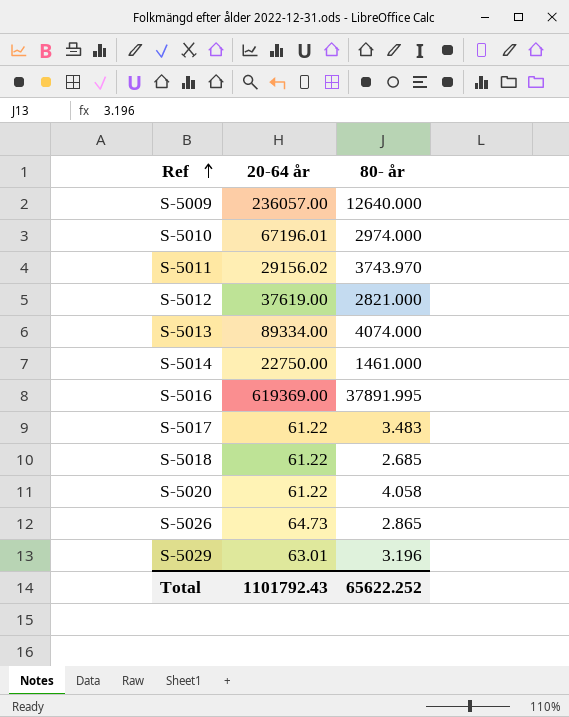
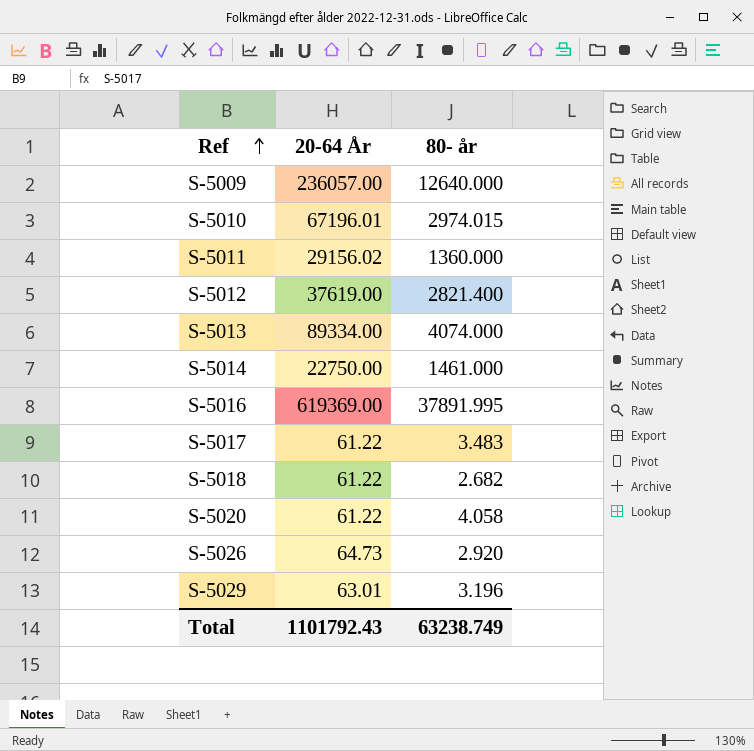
column name: 20-64 år -> 20-64 År
S-5010 | 80- år: 2974.000 -> 2974.015
S-5011 | 80- år: 3743.970 -> 1360.000
S-5012 | 80- år: 2821.000 -> 2821.400
S-5018 | 80- år: 2.685 -> 2.682
S-5026 | 80- år: 2.865 -> 2.920
Total | 80- år: 65622.252 -> 63238.749

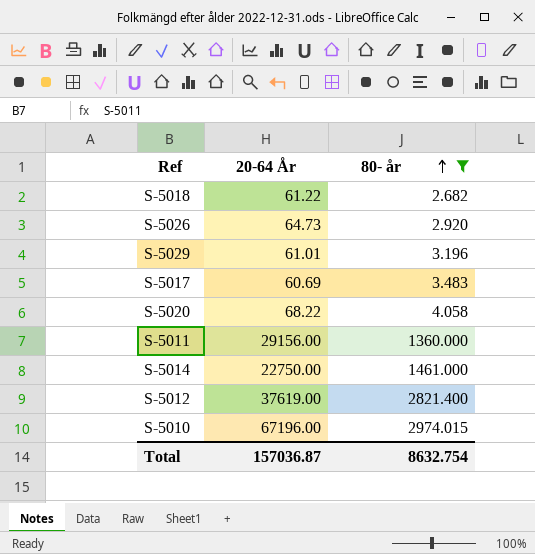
filter: none -> 80- år <= 2974.015
row order: Ref ascending -> 80- år ascending
S-5029 | 20-64 År: 63.01 -> 61.01
S-5017 | 20-64 År: 61.22 -> 60.69
S-5020 | 20-64 År: 61.22 -> 68.22
S-5011 | 20-64 År: 29156.02 -> 29156.00
S-5010 | 20-64 År: 67196.01 -> 67196.00
Total | 20-64 År: 1101792.43 -> 157036.87
Total | 80- år: 63238.749 -> 8632.754

